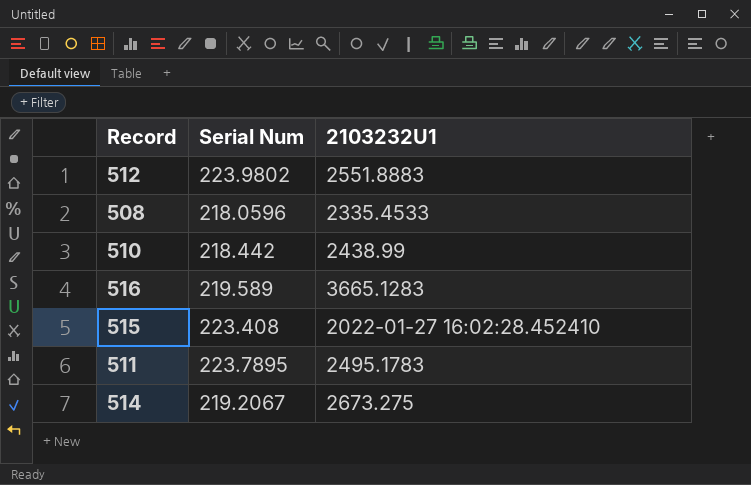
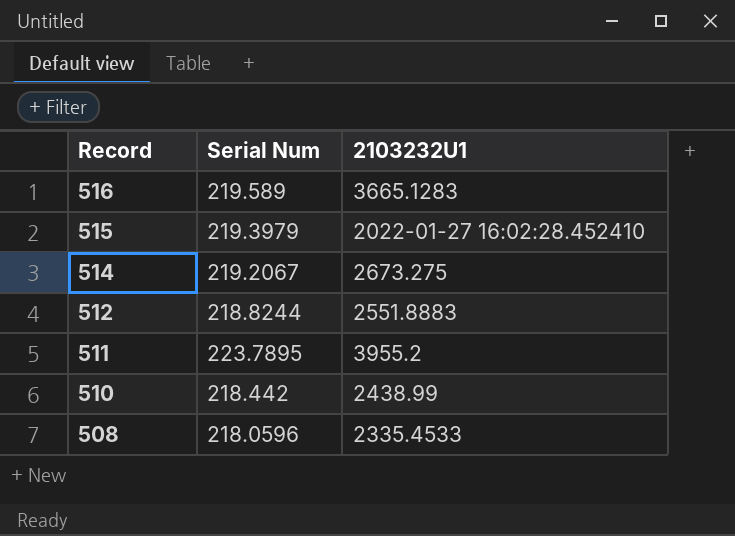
row order: none -> Record descending
515 | Serial Num: 223.408 -> 219.3979
512 | Serial Num: 223.9802 -> 218.8244
511 | 2103232U1: 2495.1783 -> 3955.2

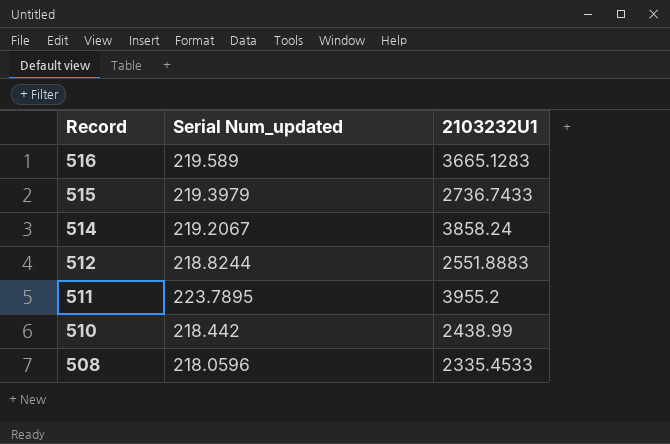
column name: Serial Num -> Serial Num_updated
515 | 2103232U1: 2022-01-27 16:02:28.452410 -> 2736.7433
514 | 2103232U1: 2673.275 -> 3858.24

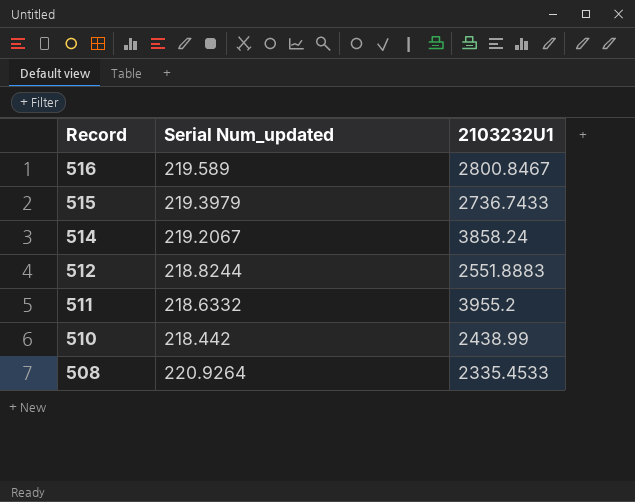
516 | 2103232U1: 3665.1283 -> 2800.8467
511 | Serial Num_updated: 223.7895 -> 218.6332
508 | Serial Num_updated: 218.0596 -> 220.9264

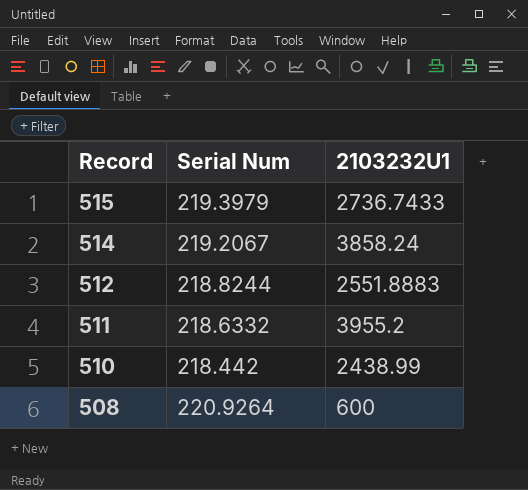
column name: Serial Num_updated -> Serial Num
row 516: 219.589 | 2800.8467 -> none
508 | 2103232U1: 2335.4533 -> 600

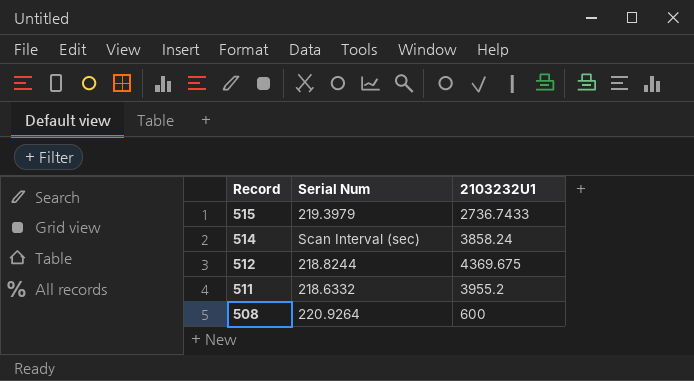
row 510: 218.442 | 2438.99 -> none
514 | Serial Num: 219.2067 -> Scan Interval (sec)
512 | 2103232U1: 2551.8883 -> 4369.675

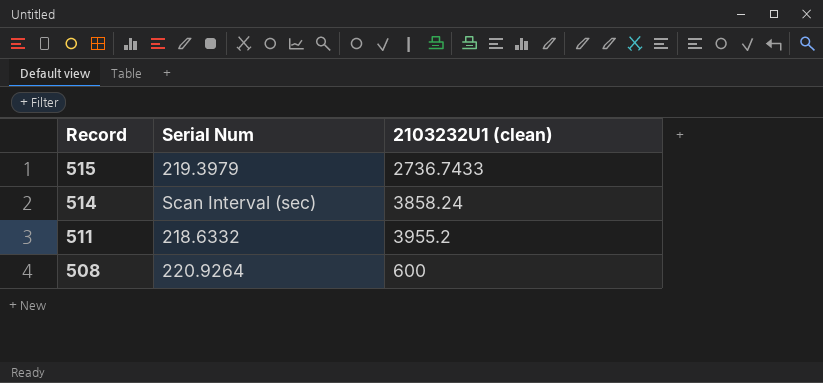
column name: 2103232U1 -> 2103232U1 (clean)
row 512: 218.8244 | 4369.675 -> none

